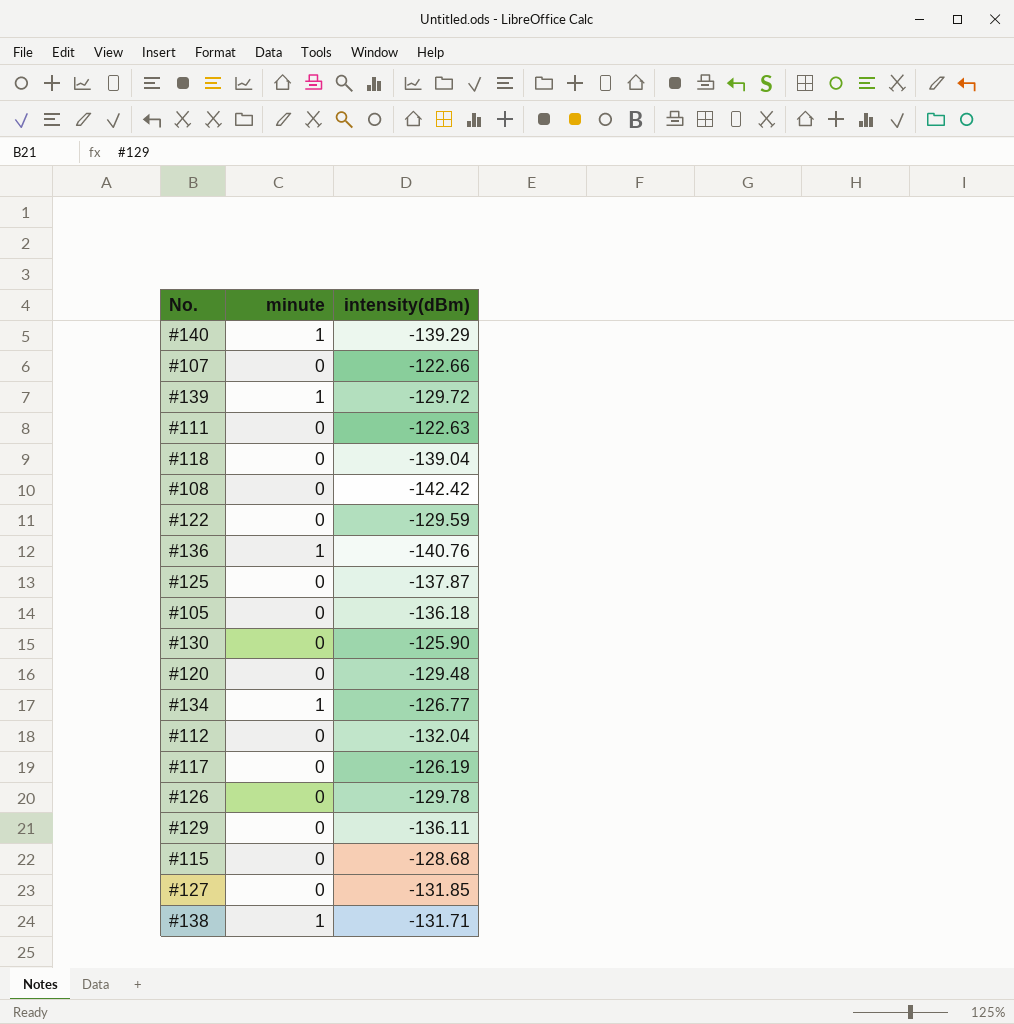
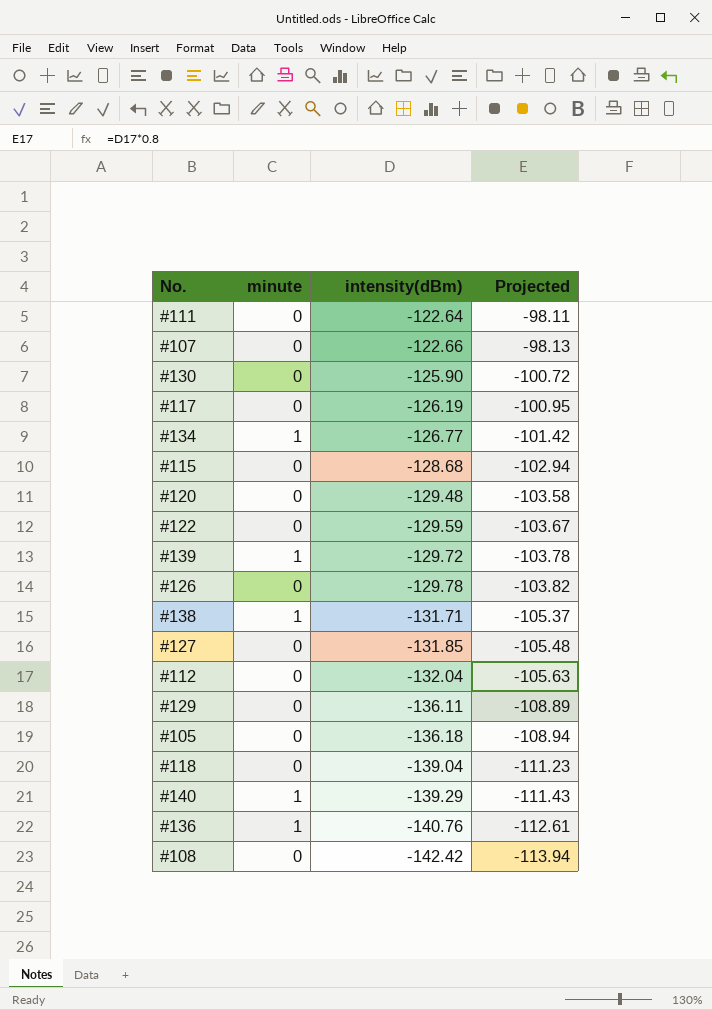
row order: none -> intensity(dBm) descending
column Projected | formula: none -> [intensity(dBm)] * 0.8
row #125: 0 | -137.87 -> none
#111 | intensity(dBm): -122.63 -> -122.64

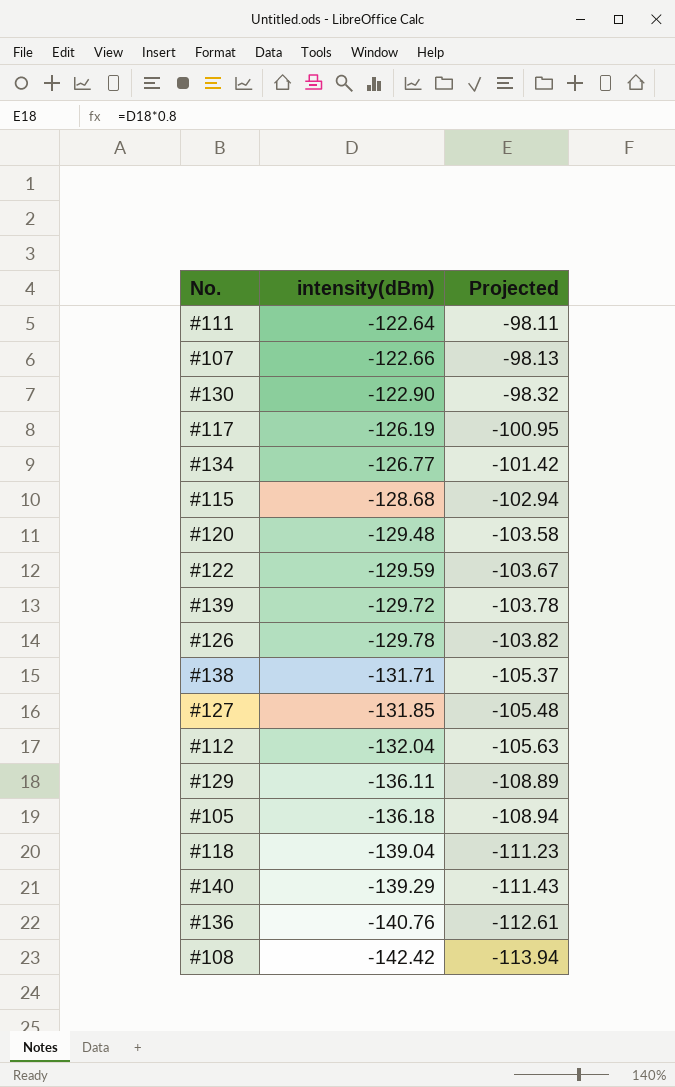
column minute | position: 2 -> none
#130 | intensity(dBm): -125.90 -> -122.90
#130 | Projected: -100.72 -> -98.32

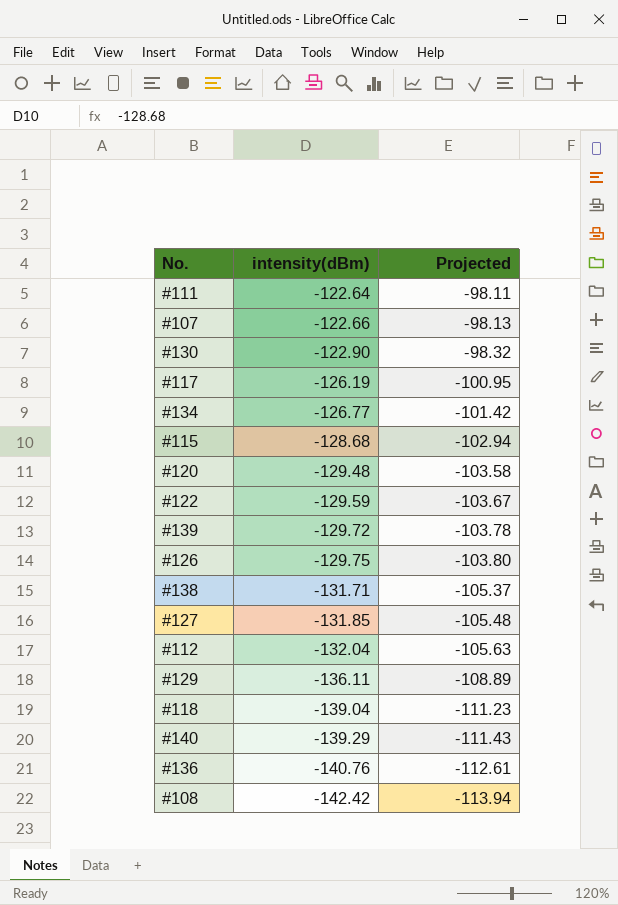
row #105: -136.18 | -108.94 -> none
#126 | intensity(dBm): -129.78 -> -129.75
#126 | Projected: -103.82 -> -103.80

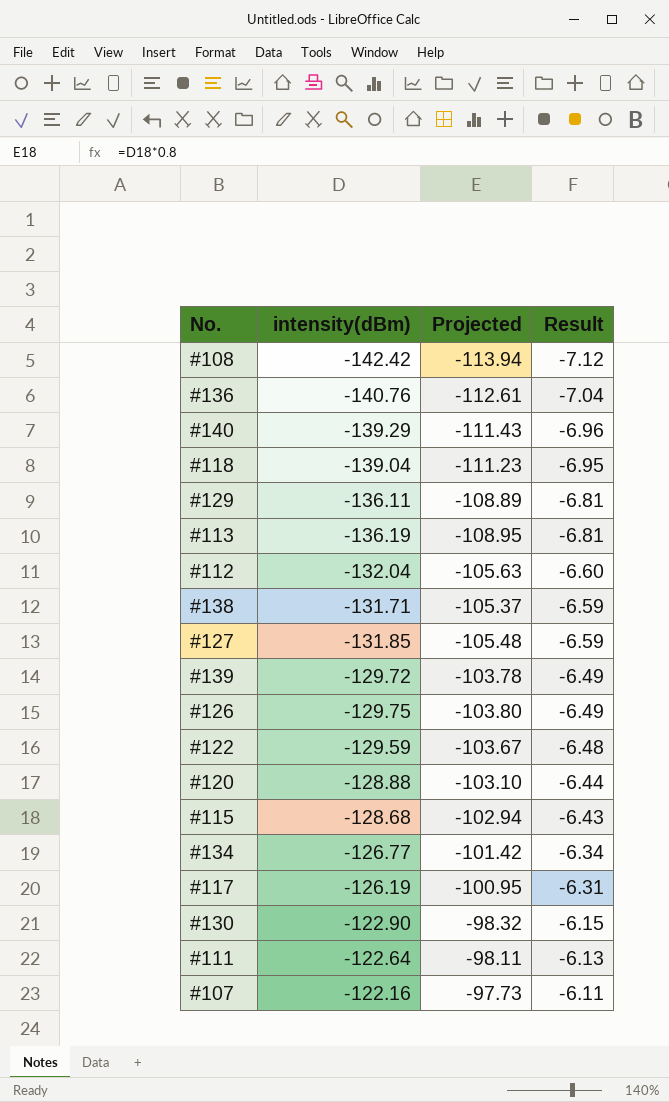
row order: intensity(dBm) descending -> Result ascending
column Result | formula: none -> [intensity(dBm)] * 0.05
row #113: none -> -136.19 | -108.95 | -6.81
#120 | intensity(dBm): -129.48 -> -128.88
#120 | Projected: -103.58 -> -103.10
#107 | intensity(dBm): -122.66 -> -122.16
#107 | Projected: -98.13 -> -97.73

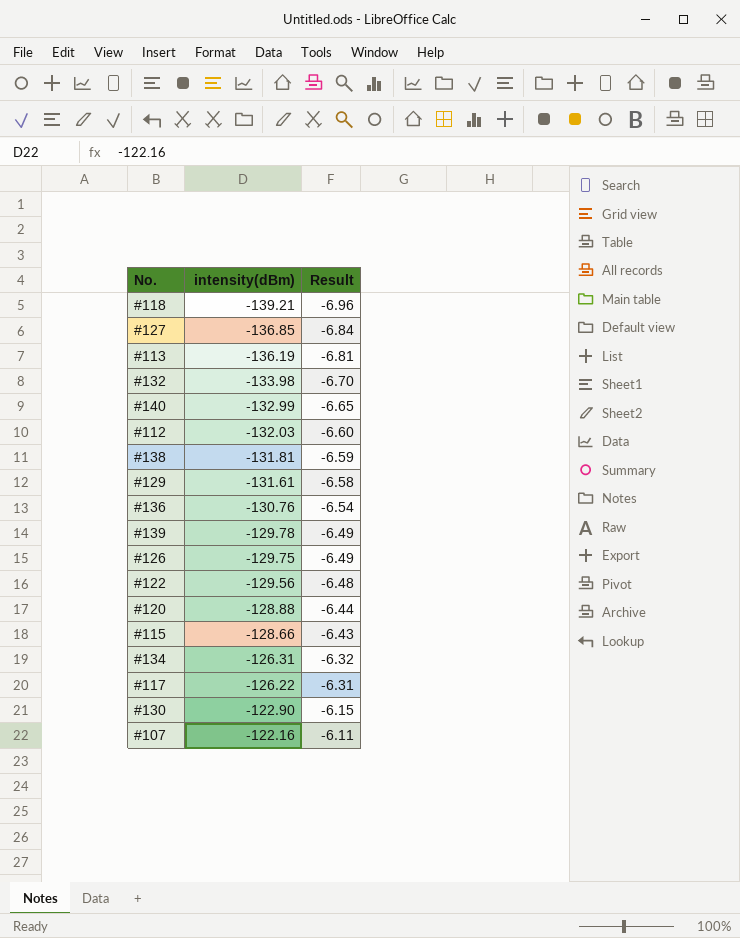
row order: Result ascending -> intensity(dBm) ascending
column Projected | formula: [intensity(dBm)] * 0.8 -> none
row #108: -142.42 | -113.94 | -7.12 -> none
row #111: -122.64 | -98.11 | -6.13 -> none
#118 | intensity(dBm): -139.04 -> -139.21
#118 | Result: -6.95 -> -6.96
#127 | intensity(dBm): -131.85 -> -136.85
#127 | Result: -6.59 -> -6.84
row #132: none -> -133.98 | -6.70
#140 | intensity(dBm): -139.29 -> -132.99
#140 | Result: -6.96 -> -6.65
#112 | intensity(dBm): -132.04 -> -132.03
#138 | intensity(dBm): -131.71 -> -131.81
#129 | intensity(dBm): -136.11 -> -131.61
#129 | Result: -6.81 -> -6.58
#136 | intensity(dBm): -140.76 -> -130.76
#136 | Result: -7.04 -> -6.54
#139 | intensity(dBm): -129.72 -> -129.78
#122 | intensity(dBm): -129.59 -> -129.56
#115 | intensity(dBm): -128.68 -> -128.66
#134 | intensity(dBm): -126.77 -> -126.31
#134 | Result: -6.34 -> -6.32
#117 | intensity(dBm): -126.19 -> -126.22

